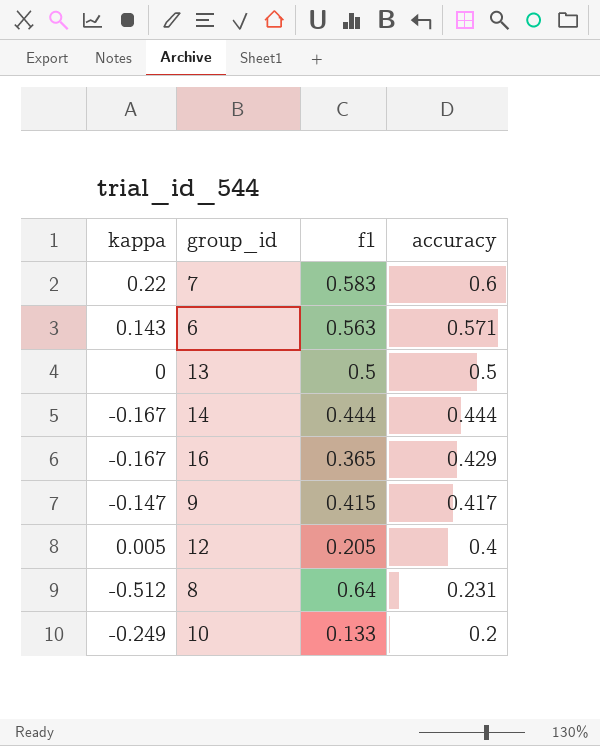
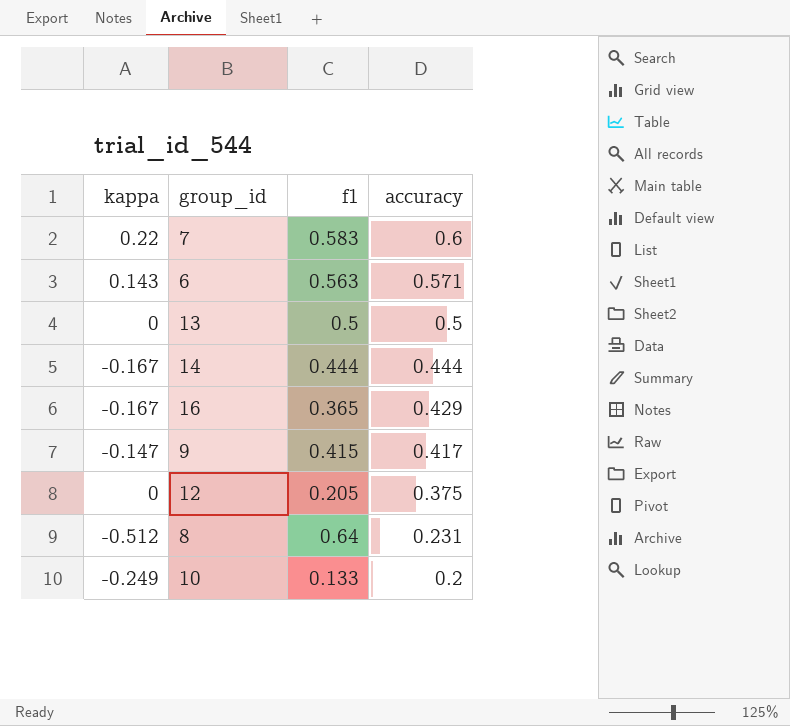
12 | kappa: 0.005 -> 0
12 | accuracy: 0.4 -> 0.375

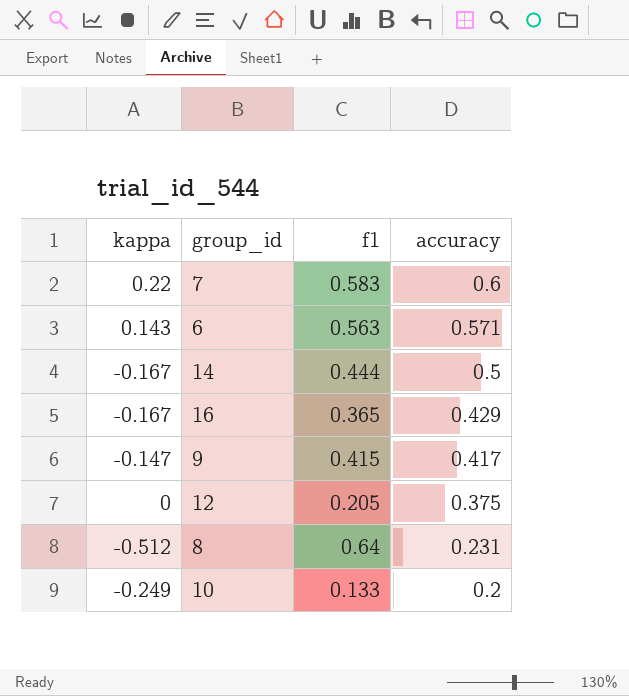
row 13: 0 | 0.5 | 0.5 -> none
14 | accuracy: 0.444 -> 0.5

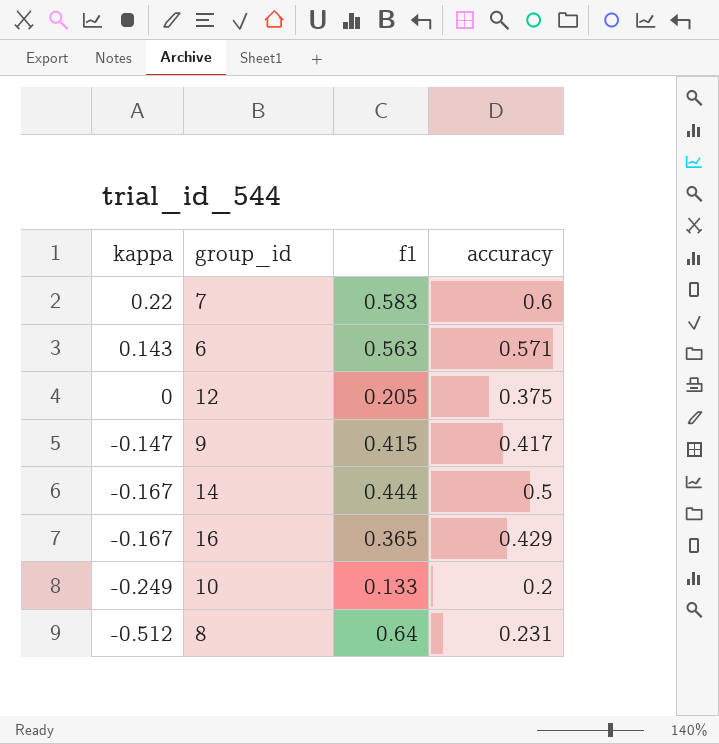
row order: accuracy descending -> kappa descending

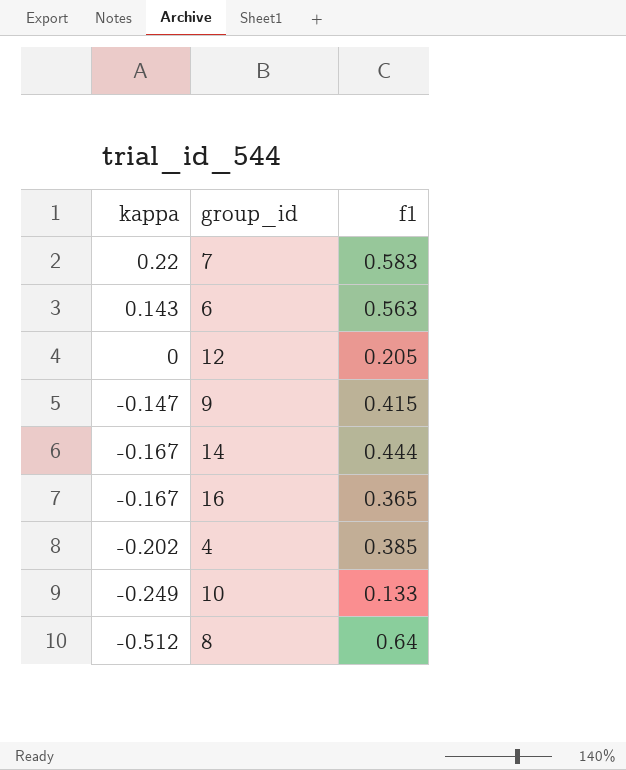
column accuracy | position: 4 -> none
row 4: none -> -0.202 | 0.385

